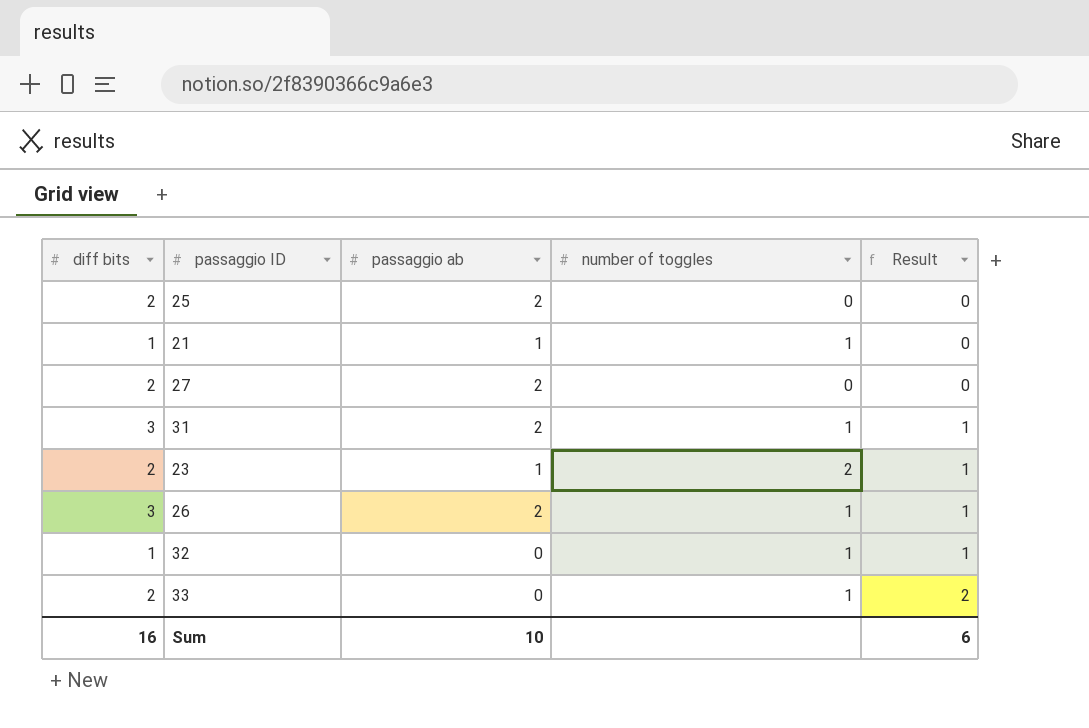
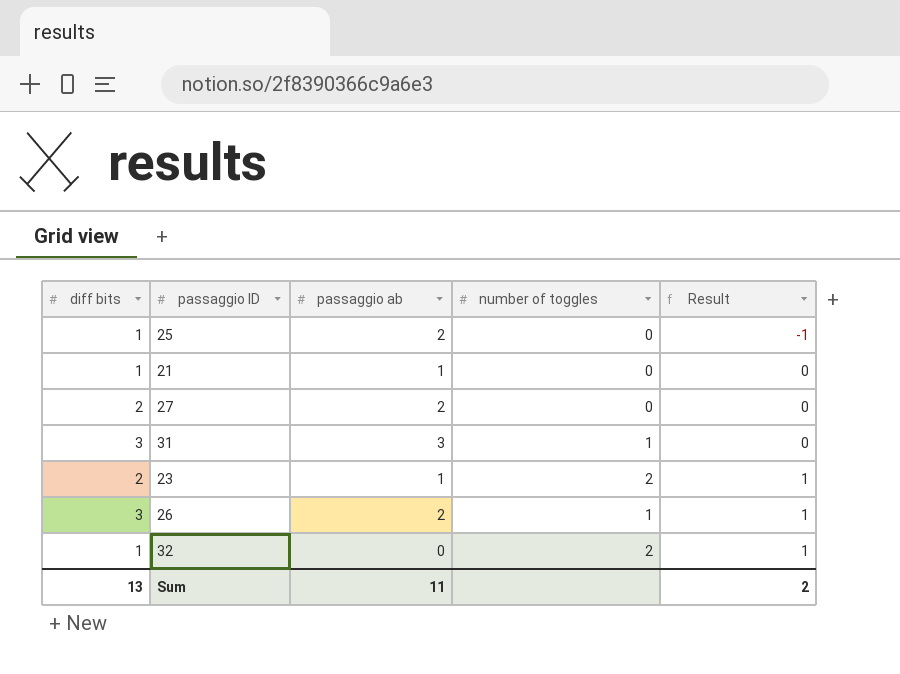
row 33: 2 | 0 | 1 | 2 -> none
25 | diff bits: 2 -> 1
25 | Result: 0 -> -1
21 | number of toggles: 1 -> 0
31 | passaggio ab: 2 -> 3
31 | Result: 1 -> 0
32 | number of toggles: 1 -> 2
Sum | diff bits: 16 -> 13
Sum | passaggio ab: 10 -> 11
Sum | Result: 6 -> 2

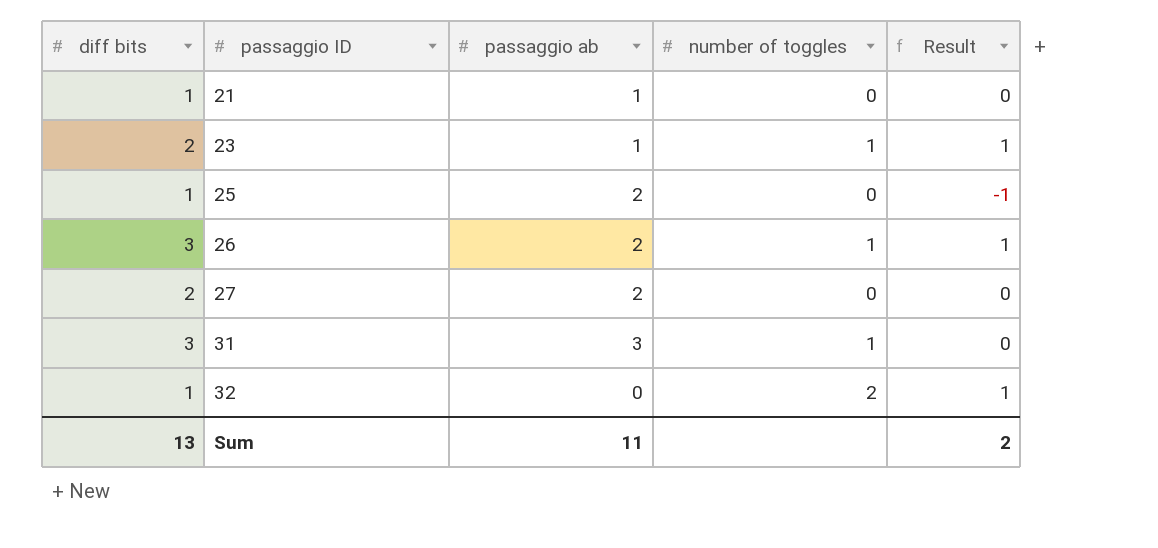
row order: Result ascending -> passaggio ID ascending
23 | number of toggles: 2 -> 1

